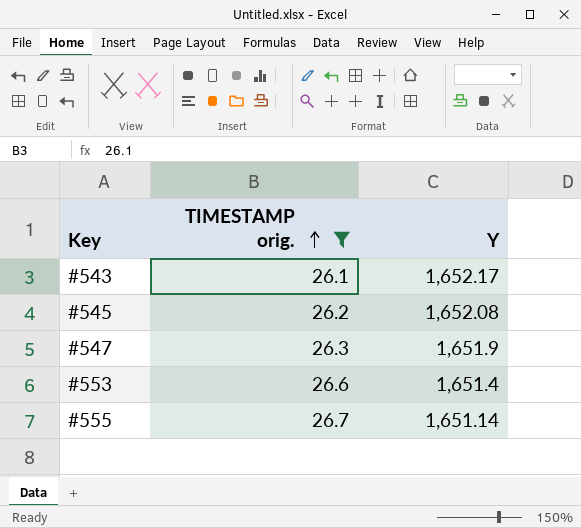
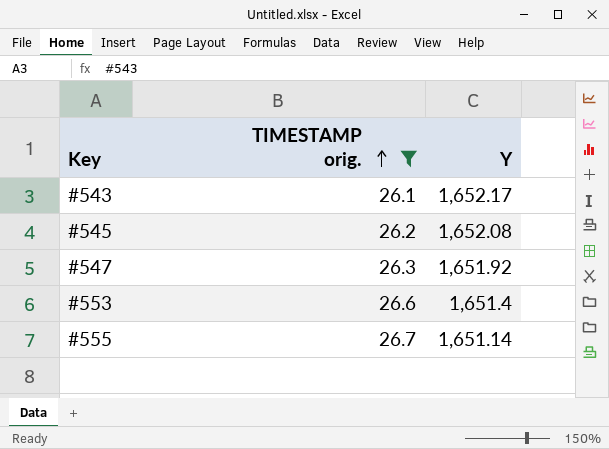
#547 | Y: 1,651.9 -> 1,651.92

